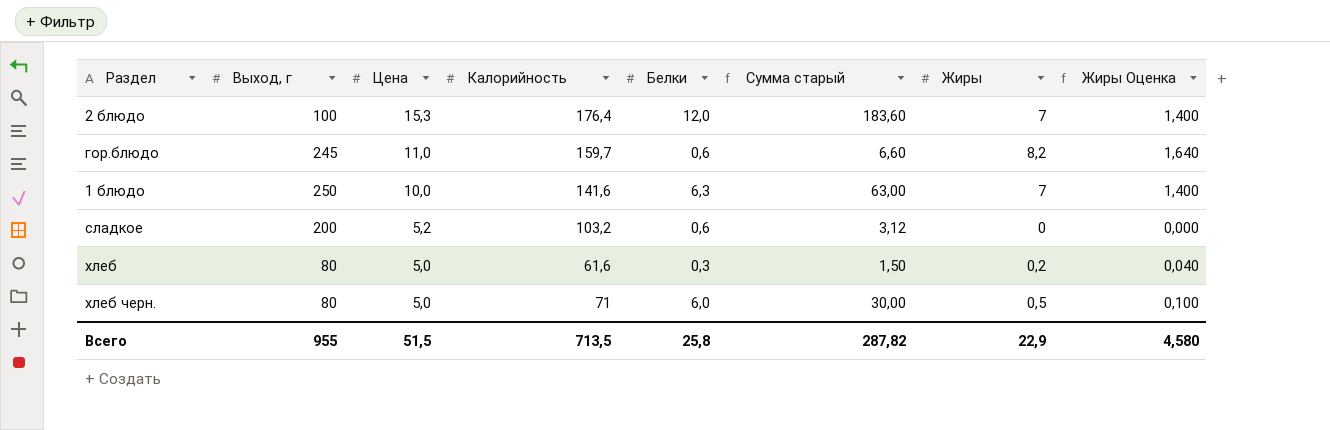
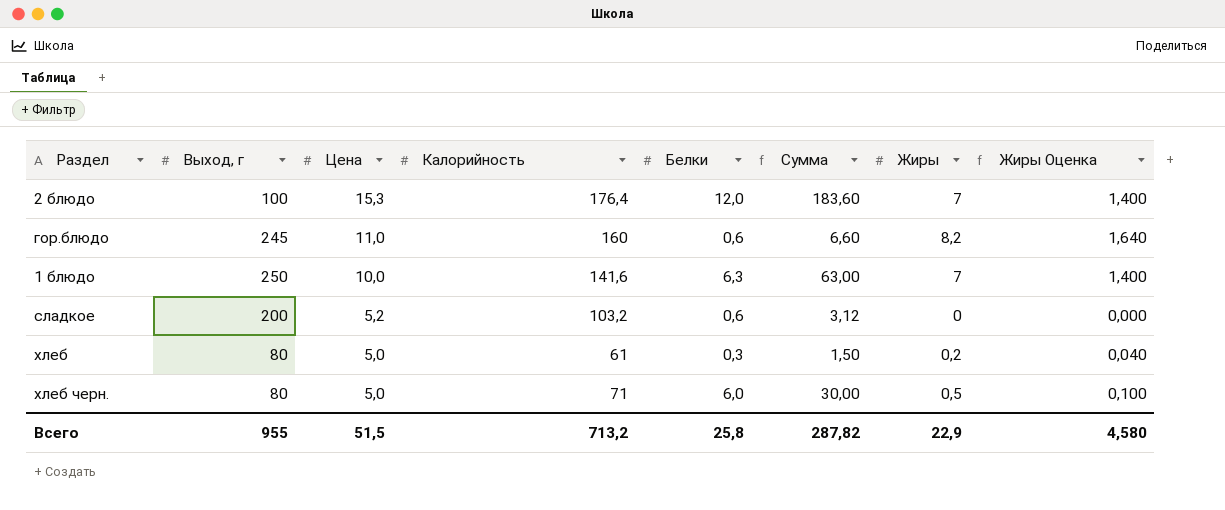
column name: Сумма старый -> Сумма
гор.блюдо | Калорийность: 159,7 -> 160
хлеб | Калорийность: 61,6 -> 61
Всего | Калорийность: 713,5 -> 713,2

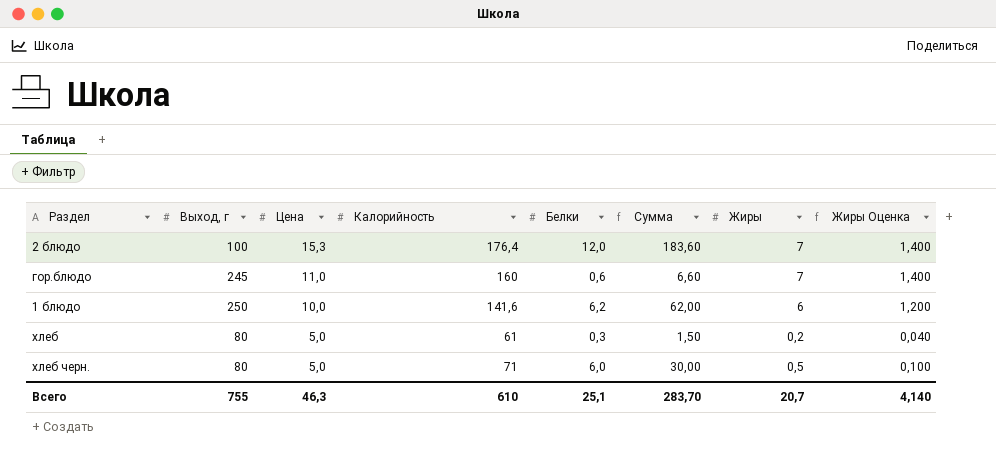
row сладкое: 200 | 5,2 | 103,2 | 0,6 | 3,12 | 0 | 0,000 -> none
гор.блюдо | Жиры: 8,2 -> 7
гор.блюдо | Жиры Оценка: 1,640 -> 1,400
1 блюдо | Белки: 6,3 -> 6,2
1 блюдо | Сумма: 63,00 -> 62,00
1 блюдо | Жиры: 7 -> 6
1 блюдо | Жиры Оценка: 1,400 -> 1,200
Всего | Выход, г: 955 -> 755
Всего | Цена: 51,5 -> 46,3
Всего | Калорийность: 713,2 -> 610
Всего | Белки: 25,8 -> 25,1
Всего | Сумма: 287,82 -> 283,70
Всего | Жиры: 22,9 -> 20,7
Всего | Жиры Оценка: 4,580 -> 4,140

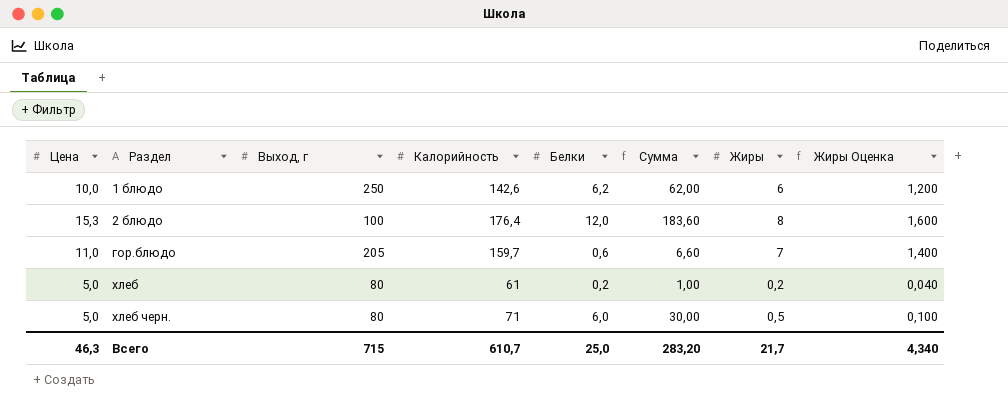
row order: Цена descending -> Раздел ascending
column Цена | position: 3 -> 1
1 блюдо | Калорийность: 141,6 -> 142,6
2 блюдо | Жиры: 7 -> 8
2 блюдо | Жиры Оценка: 1,400 -> 1,600
гор.блюдо | Выход, г: 245 -> 205
гор.блюдо | Калорийность: 160 -> 159,7
хлеб | Белки: 0,3 -> 0,2
хлеб | Сумма: 1,50 -> 1,00
Всего | Выход, г: 755 -> 715
Всего | Калорийность: 610 -> 610,7
Всего | Белки: 25,1 -> 25,0
Всего | Сумма: 283,70 -> 283,20
Всего | Жиры: 20,7 -> 21,7
Всего | Жиры Оценка: 4,140 -> 4,340

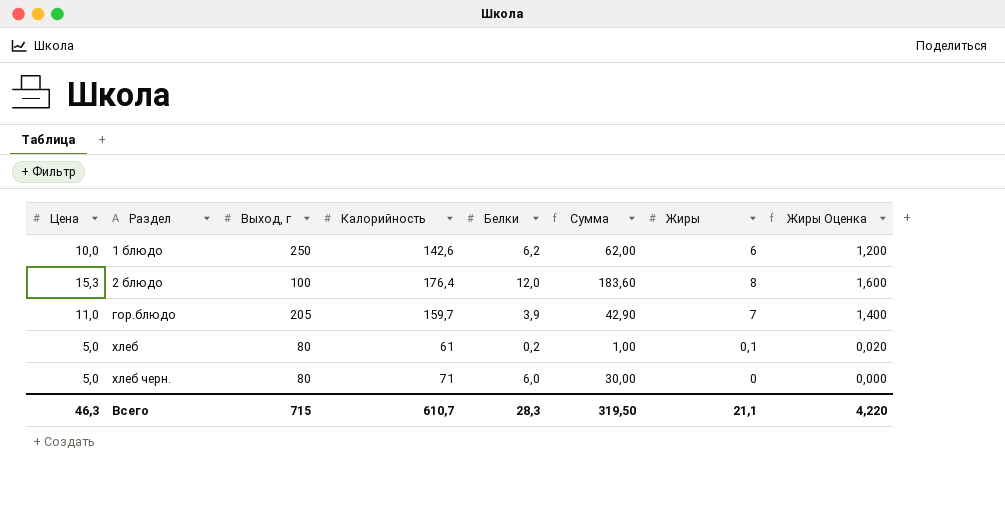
гор.блюдо | Белки: 0,6 -> 3,9
гор.блюдо | Сумма: 6,60 -> 42,90
хлеб | Жиры: 0,2 -> 0,1
хлеб | Жиры Оценка: 0,040 -> 0,020
хлеб черн. | Жиры: 0,5 -> 0
хлеб черн. | Жиры Оценка: 0,100 -> 0,000
Всего | Белки: 25,0 -> 28,3
Всего | Сумма: 283,20 -> 319,50
Всего | Жиры: 21,7 -> 21,1
Всего | Жиры Оценка: 4,340 -> 4,220

